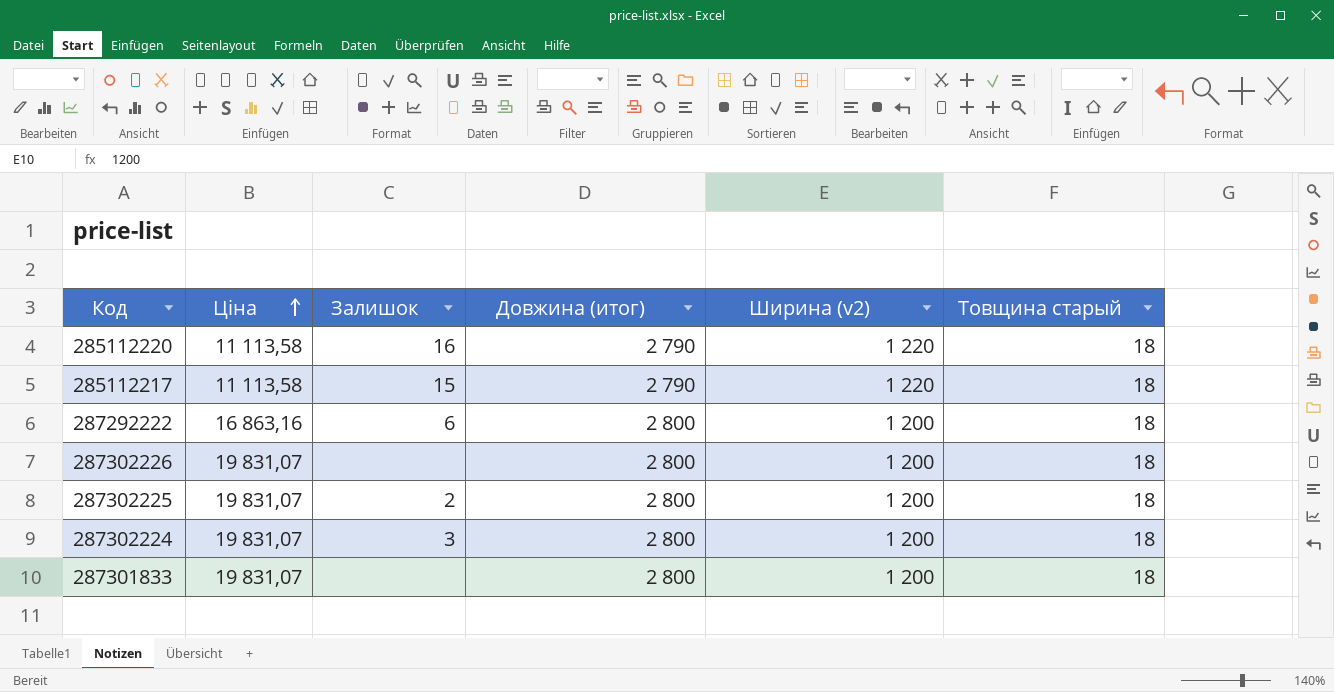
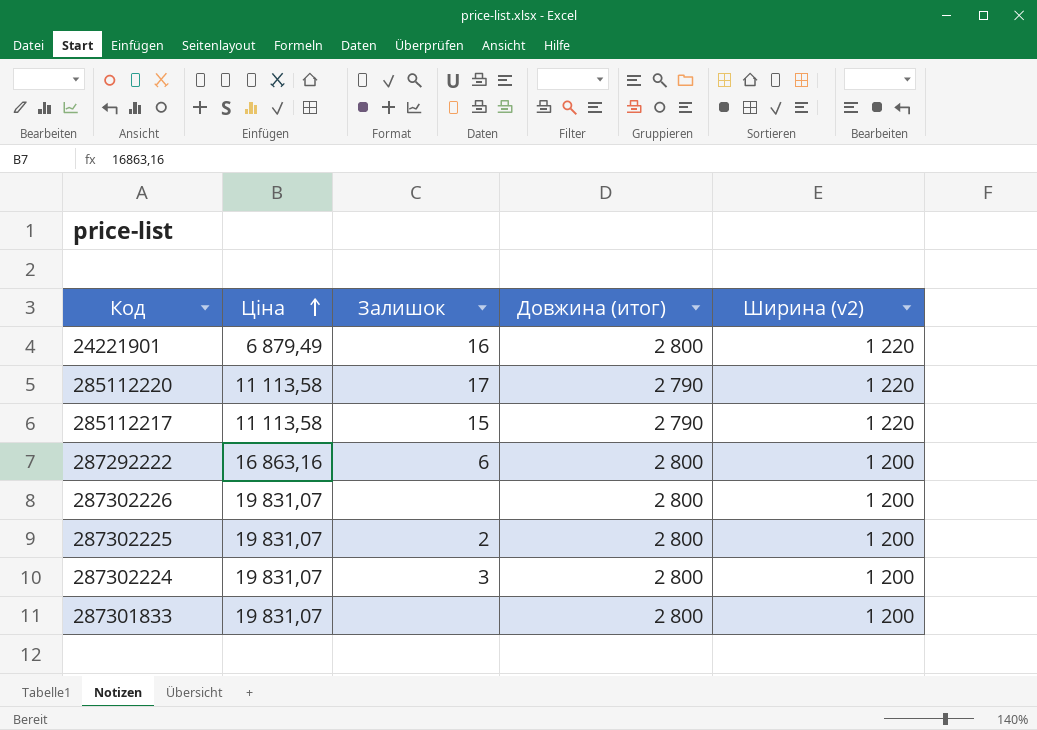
column Товщина старый | position: 6 -> none
row 24221901: none -> 6 879,49 | 16 | 2 800 | 1 220
285112220 | Залишок: 16 -> 17

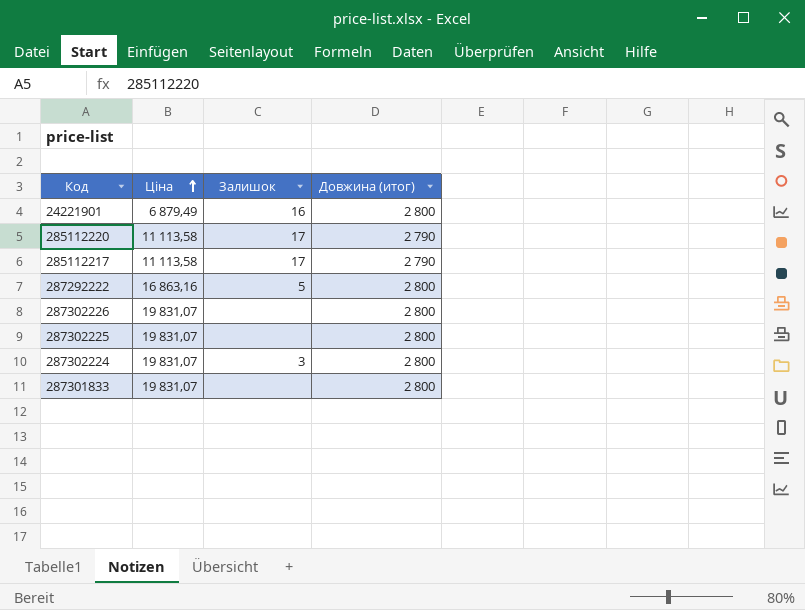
column Ширина (v2) | position: 5 -> none
285112217 | Залишок: 15 -> 17
287292222 | Залишок: 6 -> 5
287302225 | Залишок: 2 -> none

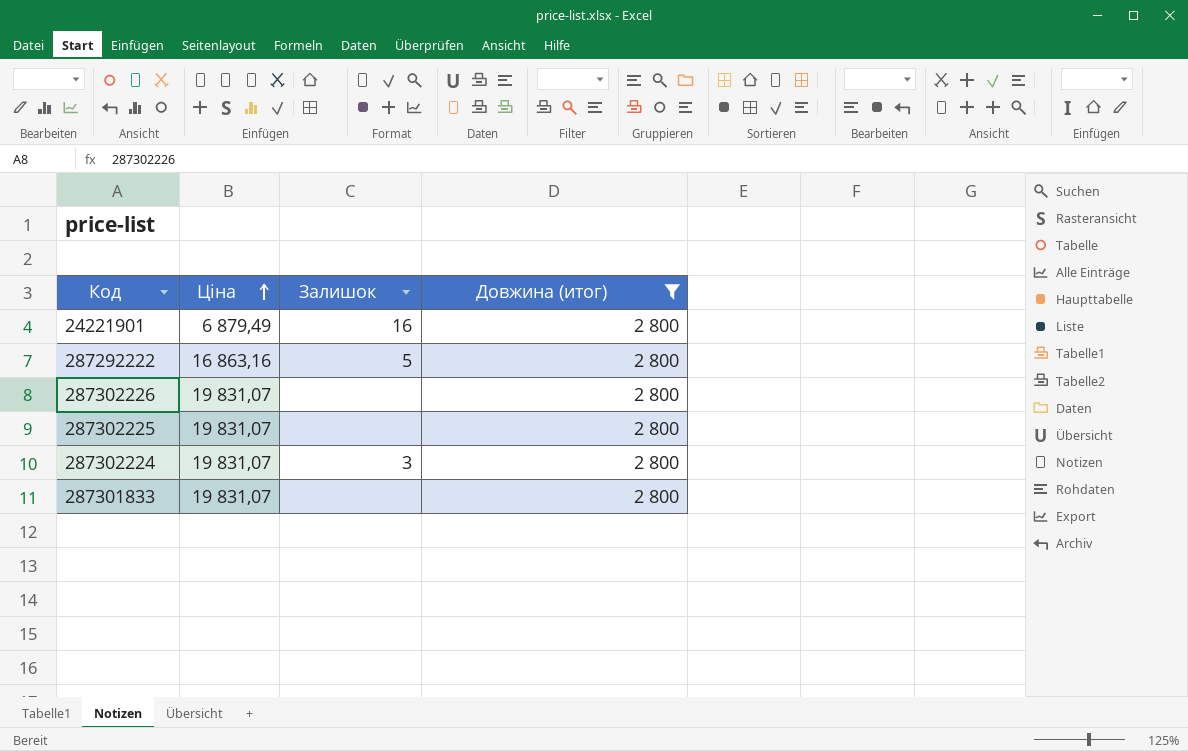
filter: none -> Довжина (итог) = 2 800

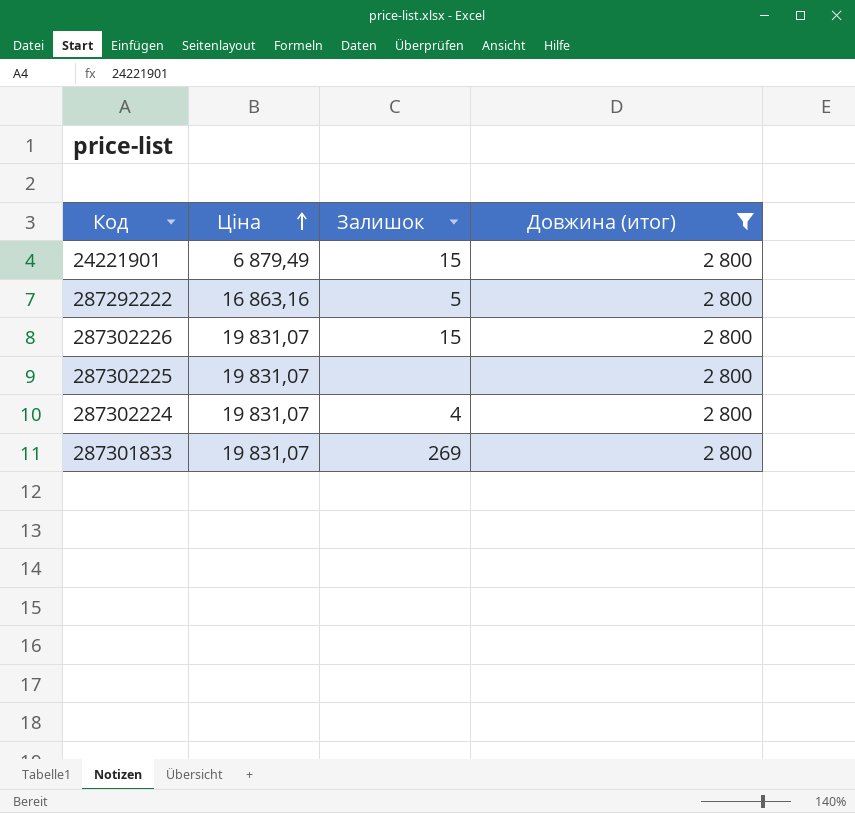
24221901 | Залишок: 16 -> 15
287302226 | Залишок: none -> 15
287302224 | Залишок: 3 -> 4
287301833 | Залишок: none -> 269

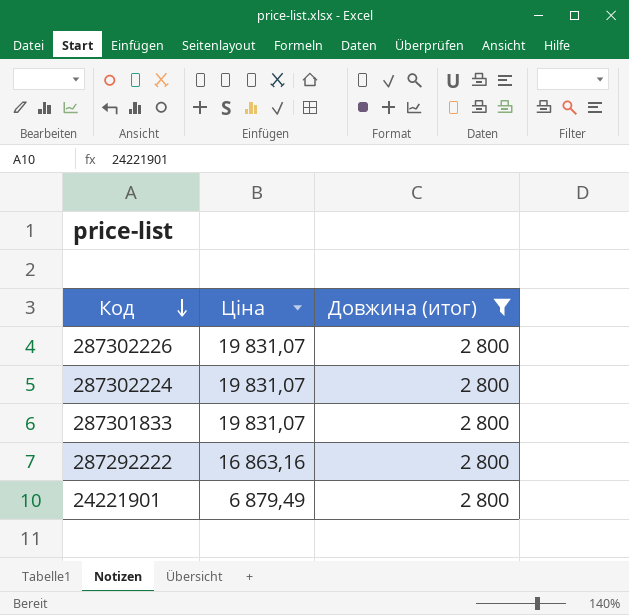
row order: Ціна ascending -> Код descending
column Залишок | position: 3 -> none
row 287302225: 19 831,07 | none | 2 800 -> none

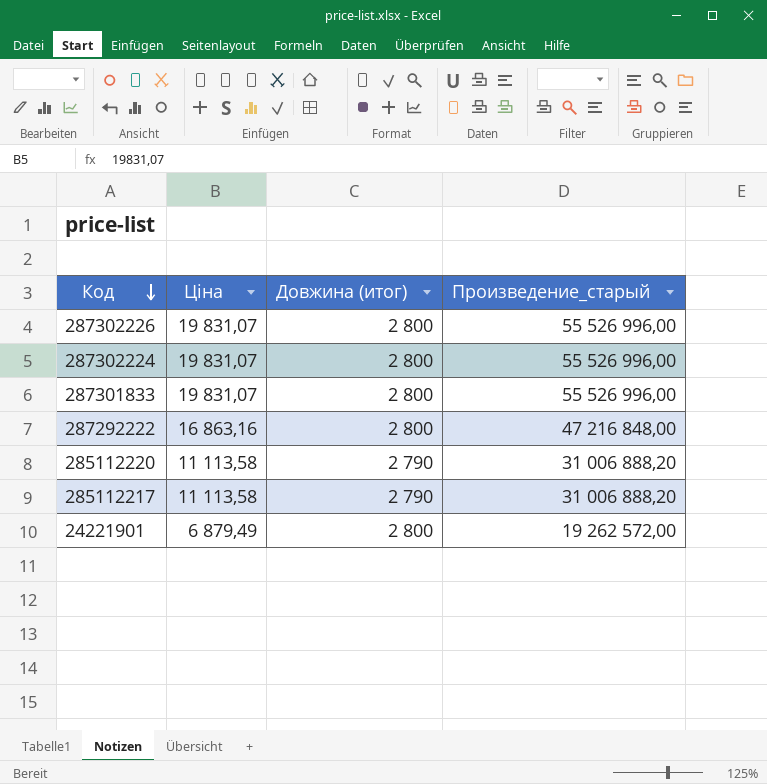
filter: Довжина (итог) = 2 800 -> none
column Произведение_старый | formula: none -> [Ціна] * [Довжина (итог)]

